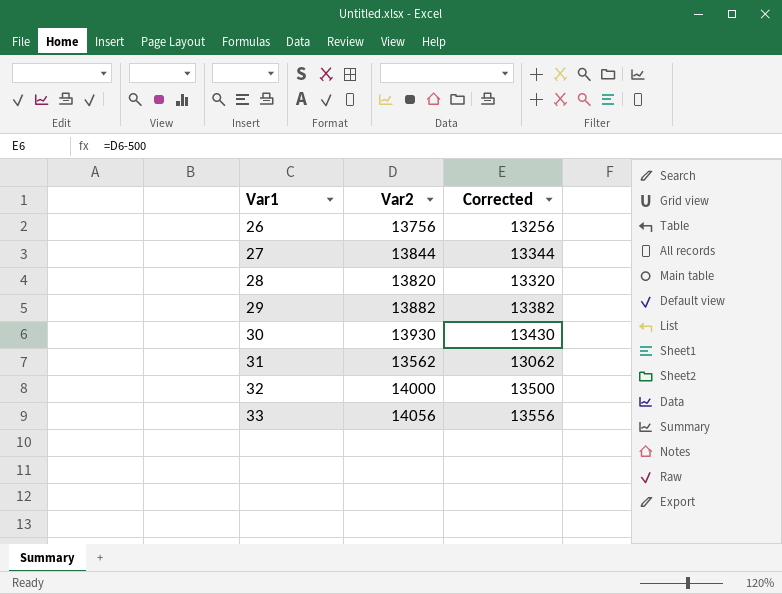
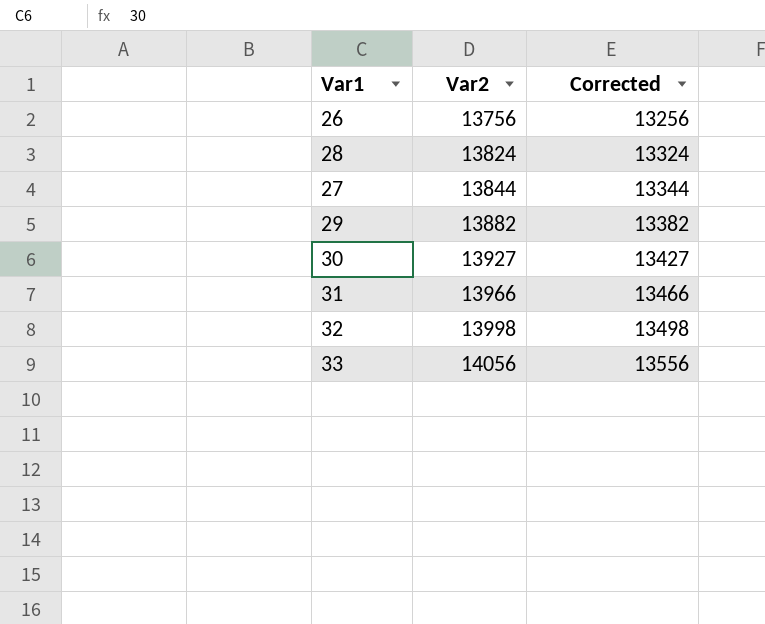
row order: Var1 ascending -> Var2 ascending
28 | Var2: 13820 -> 13824
28 | Corrected: 13320 -> 13324
30 | Var2: 13930 -> 13927
30 | Corrected: 13430 -> 13427
31 | Var2: 13562 -> 13966
31 | Corrected: 13062 -> 13466
32 | Var2: 14000 -> 13998
32 | Corrected: 13500 -> 13498

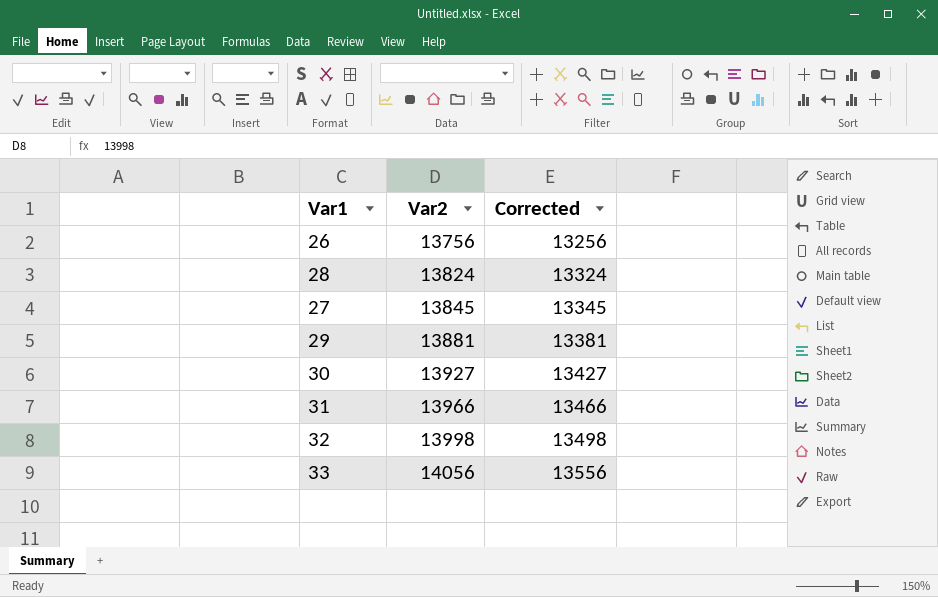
27 | Var2: 13844 -> 13845
27 | Corrected: 13344 -> 13345
29 | Var2: 13882 -> 13881
29 | Corrected: 13382 -> 13381

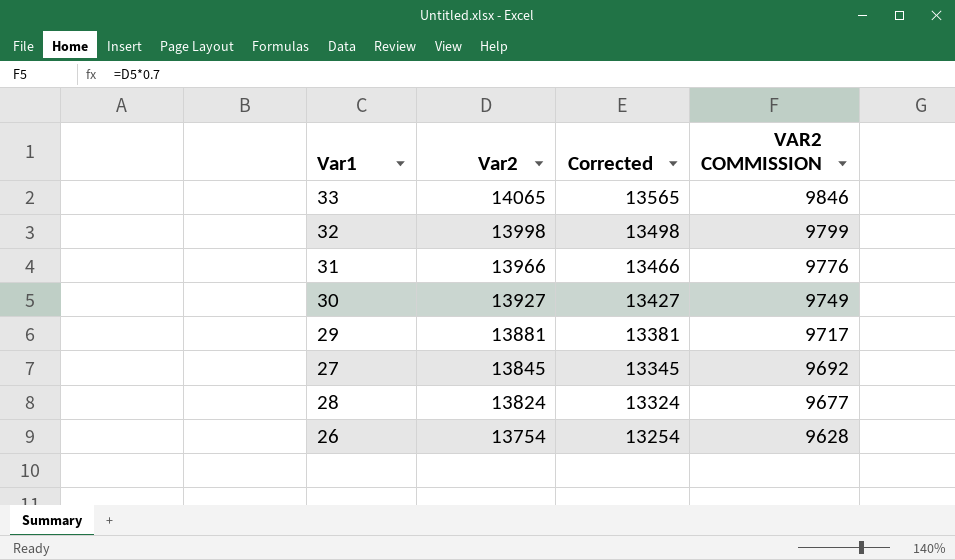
row order: Var2 ascending -> Var2 descending
column VAR2 COMMISSION | formula: none -> [Var2] * 0.7
33 | Var2: 14056 -> 14065
33 | Corrected: 13556 -> 13565
26 | Var2: 13756 -> 13754
26 | Corrected: 13256 -> 13254

